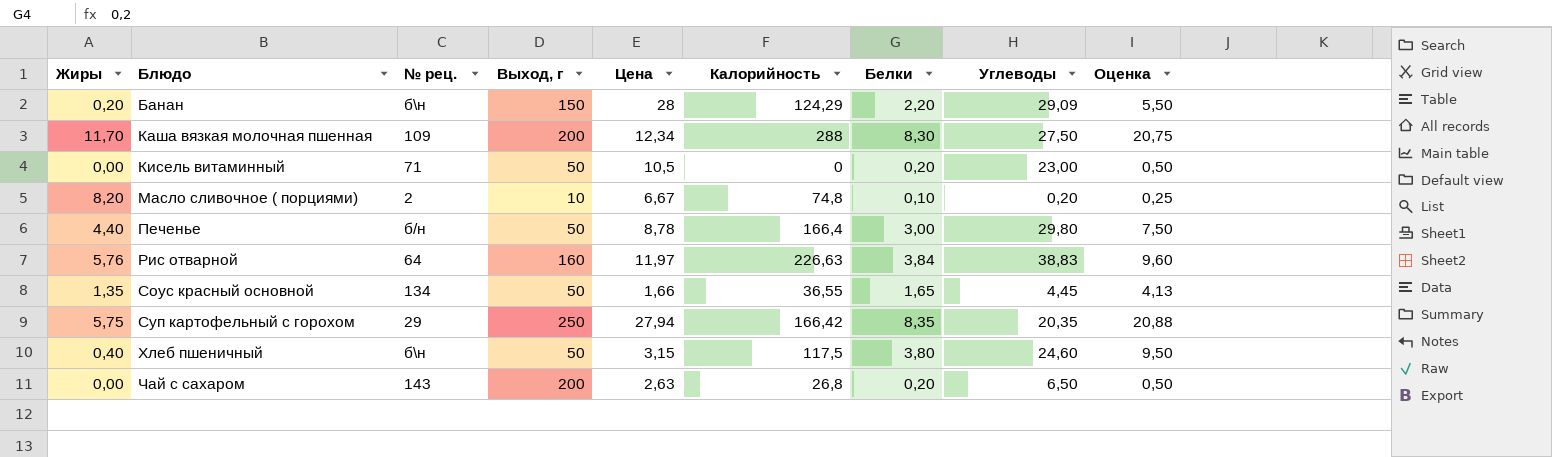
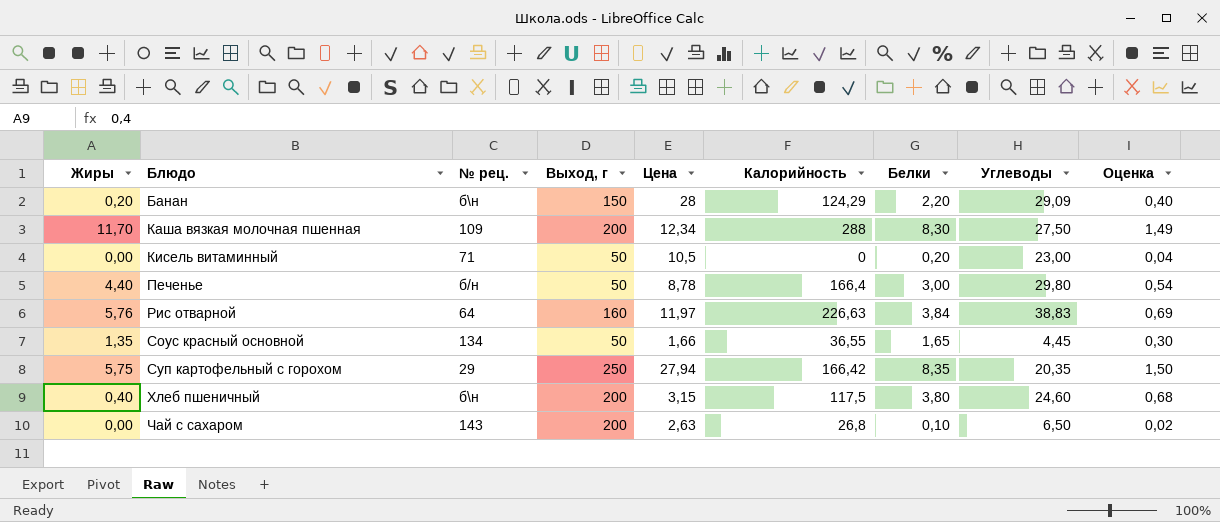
column Оценка | formula: [Белки] * 2,5 -> [Белки] * 0,18
row Масло сливочное ( порциями): 8,20 | 2 | 10 | 6,67 | 74,8 | 0,10 | 0,20 | 0,25 -> none
Хлеб пшеничный | Выход, г: 50 -> 200
Чай с сахаром | Белки: 0,20 -> 0,10

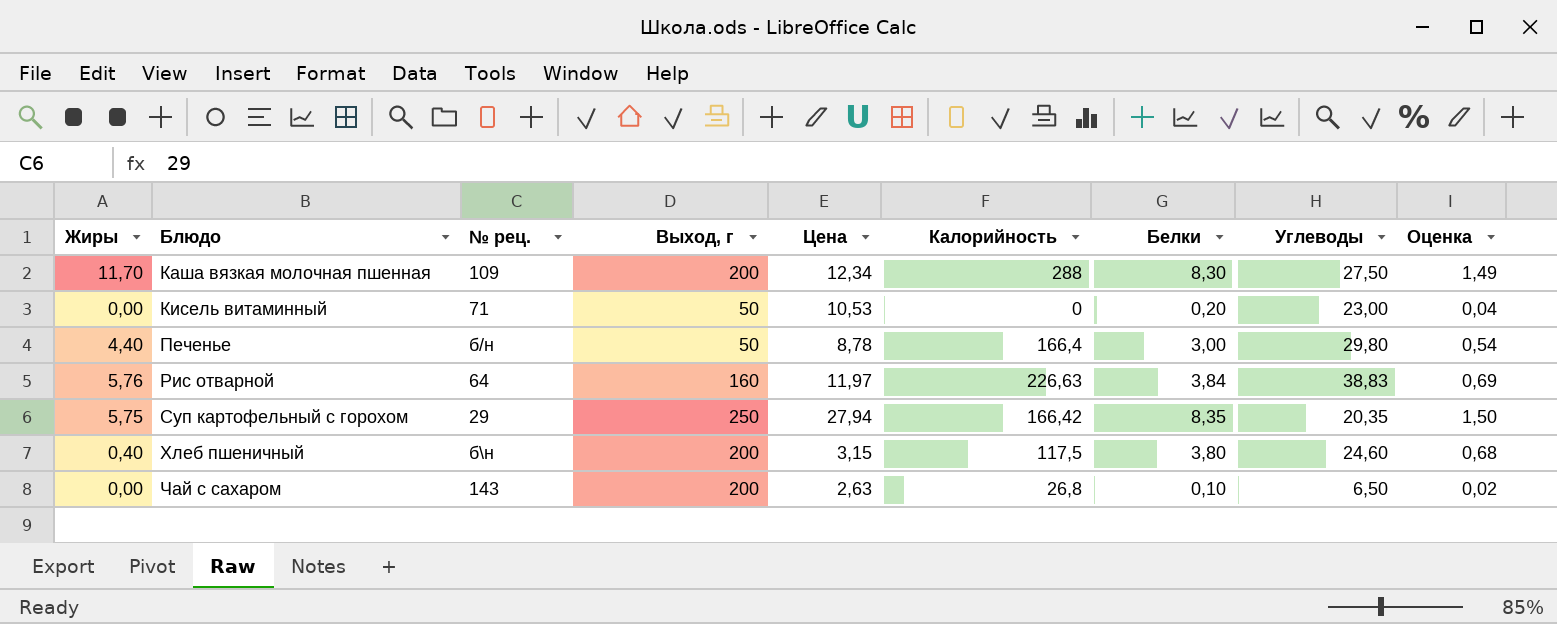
row Банан: 0,20 | б\н | 150 | 28 | 124,29 | 2,20 | 29,09 | 0,40 -> none
row Соус красный основной: 1,35 | 134 | 50 | 1,66 | 36,55 | 1,65 | 4,45 | 0,30 -> none
Кисель витаминный | Цена: 10,5 -> 10,53

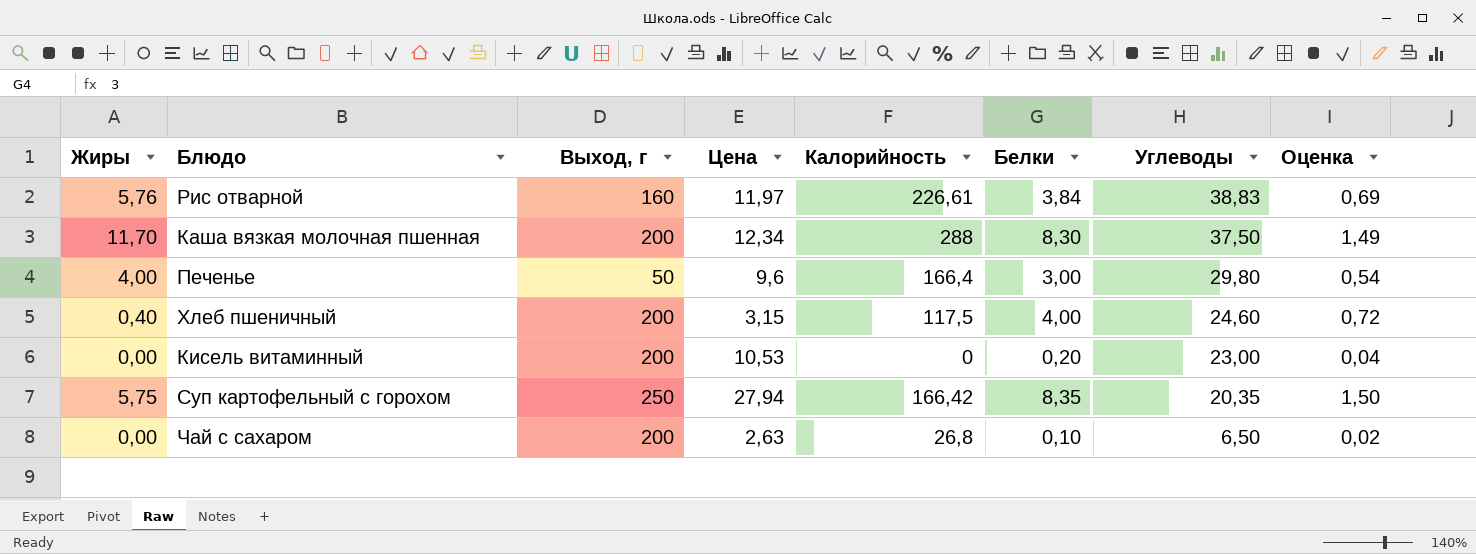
row order: Блюдо ascending -> Углеводы descending
column № рец. | position: 3 -> none
Рис отварной | Калорийность: 226,63 -> 226,61
Каша вязкая молочная пшенная | Углеводы: 27,50 -> 37,50
Печенье | Жиры: 4,40 -> 4,00
Печенье | Цена: 8,78 -> 9,6
Хлеб пшеничный | Белки: 3,80 -> 4,00
Хлеб пшеничный | Оценка: 0,68 -> 0,72
Кисель витаминный | Выход, г: 50 -> 200

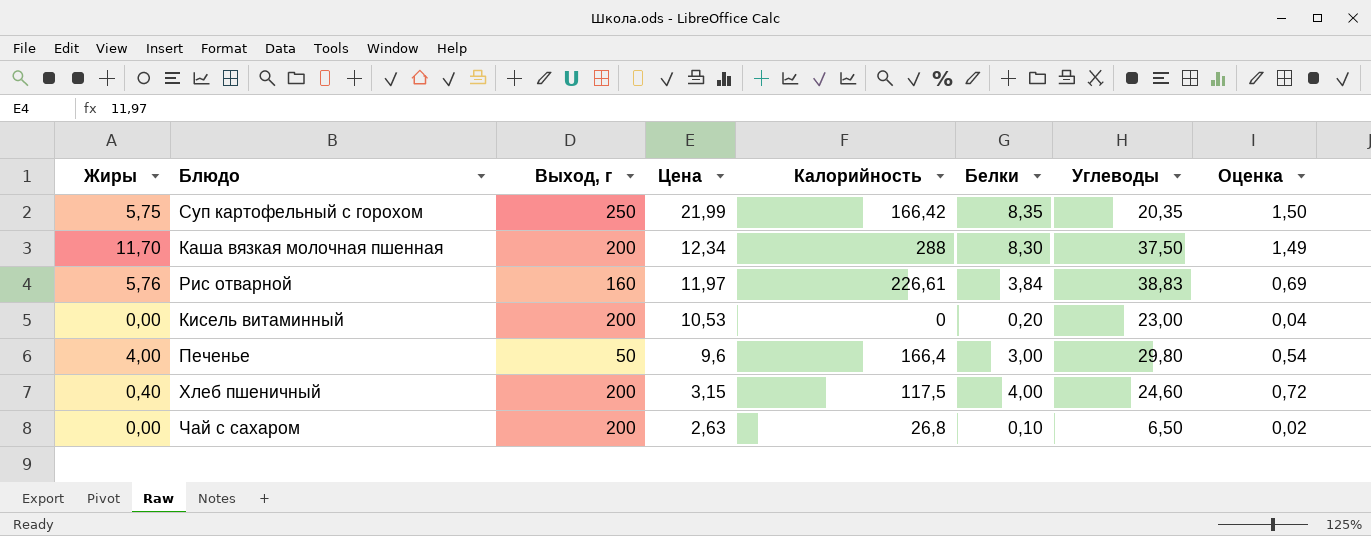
row order: Углеводы descending -> Цена descending
Суп картофельный с горохом | Цена: 27,94 -> 21,99

